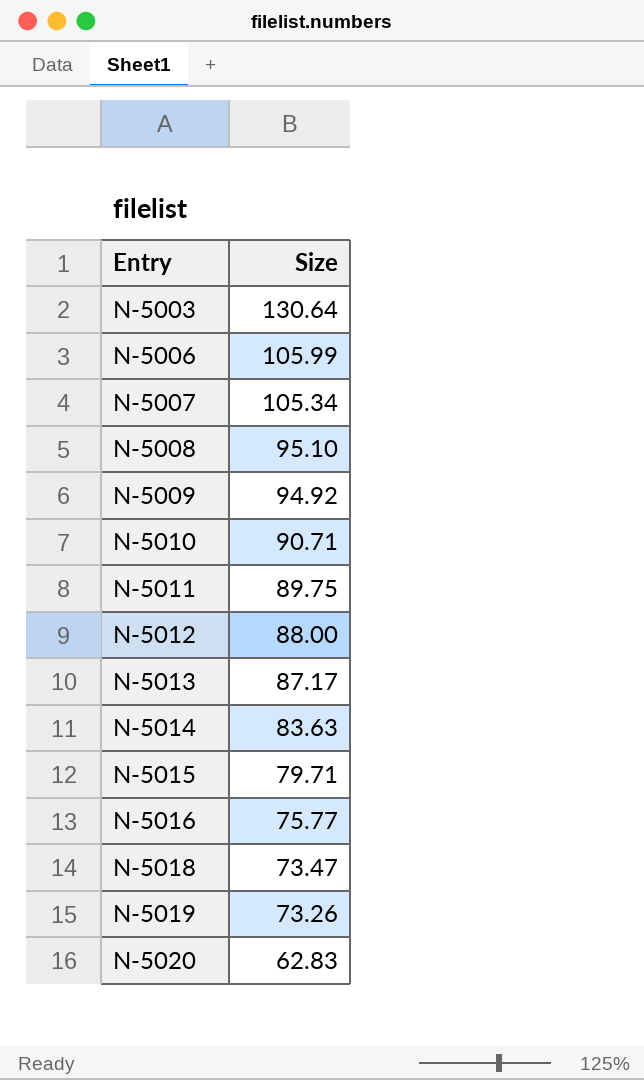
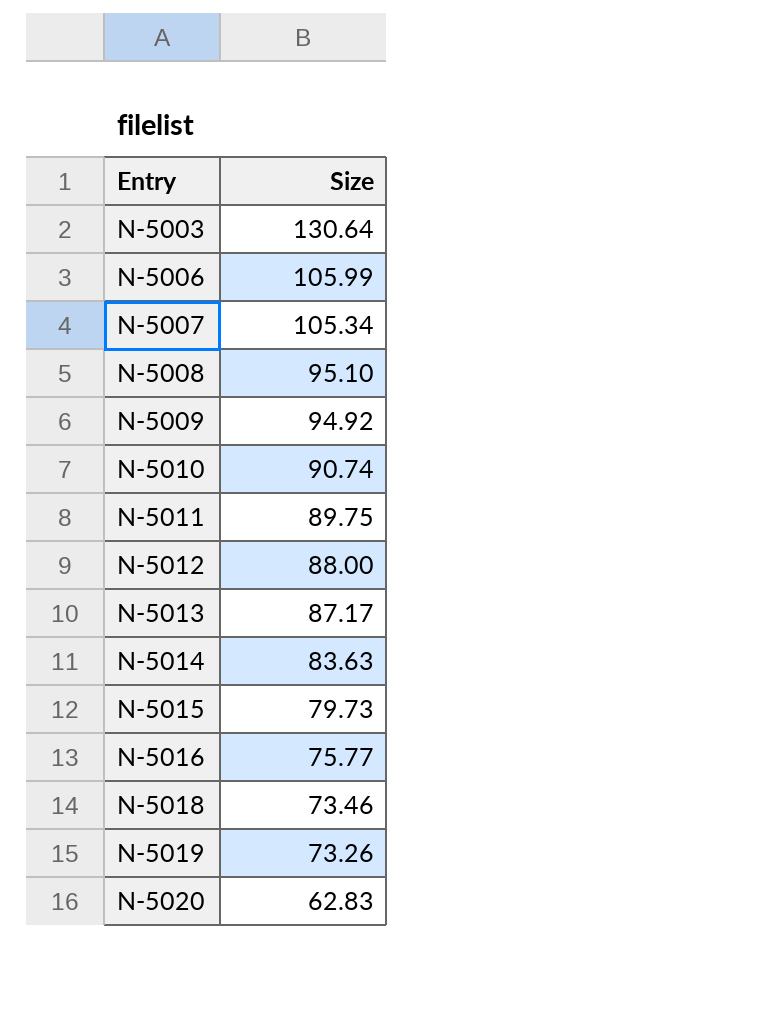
N-5010 | Size: 90.71 -> 90.74
N-5015 | Size: 79.71 -> 79.73
N-5018 | Size: 73.47 -> 73.46

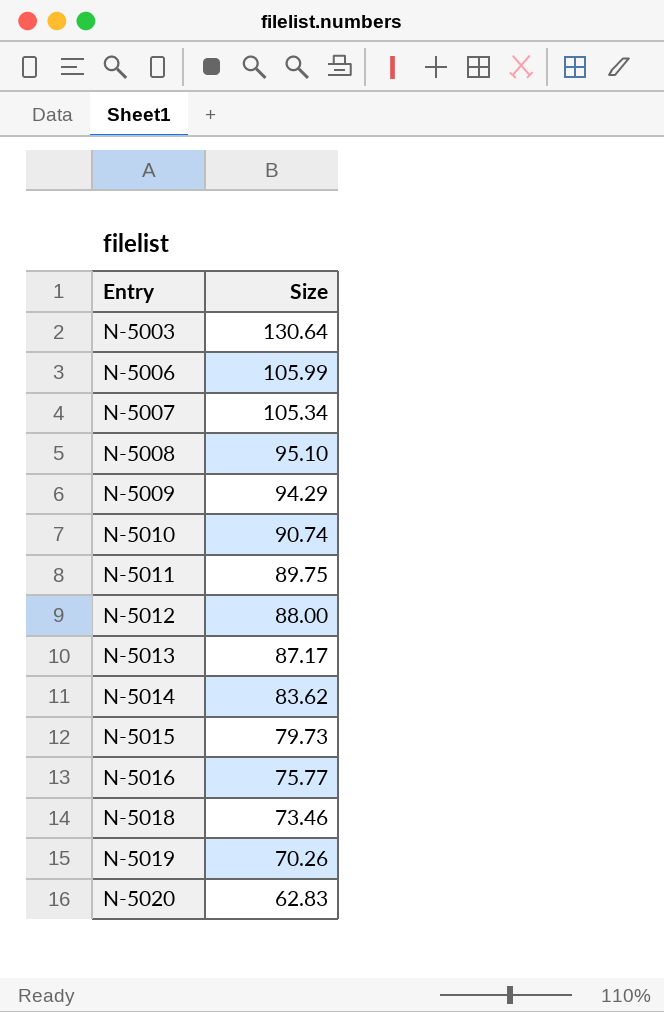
N-5009 | Size: 94.92 -> 94.29
N-5014 | Size: 83.63 -> 83.62
N-5019 | Size: 73.26 -> 70.26

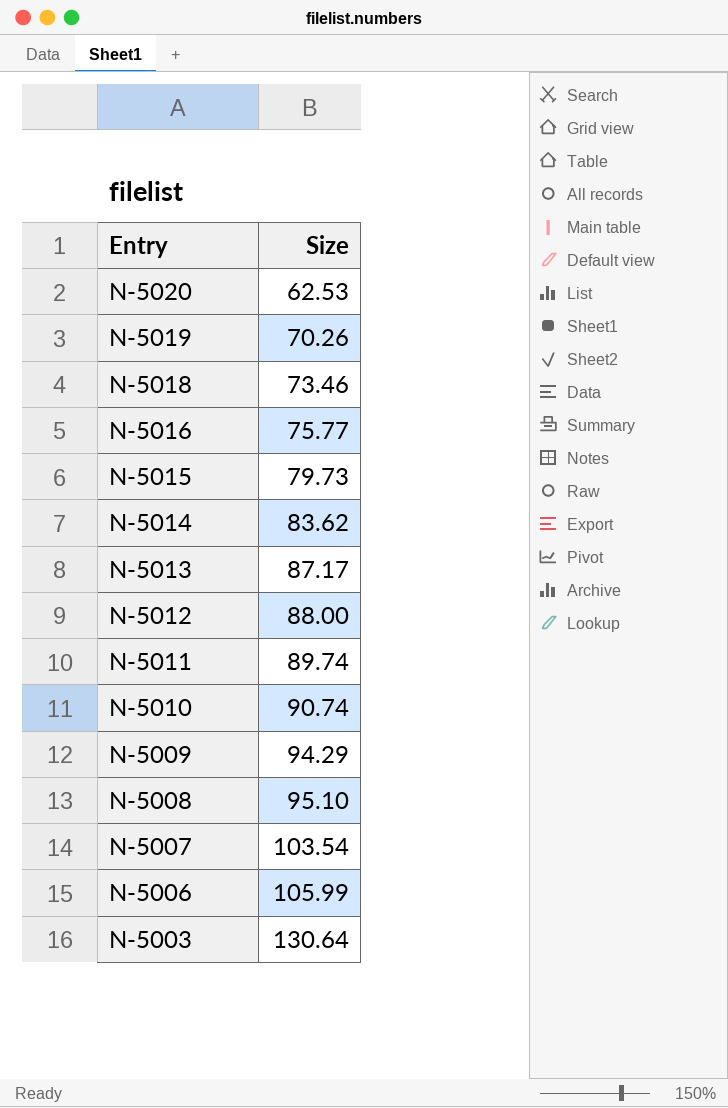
row order: Entry ascending -> Entry descending
N-5020 | Size: 62.83 -> 62.53
N-5011 | Size: 89.75 -> 89.74
N-5007 | Size: 105.34 -> 103.54

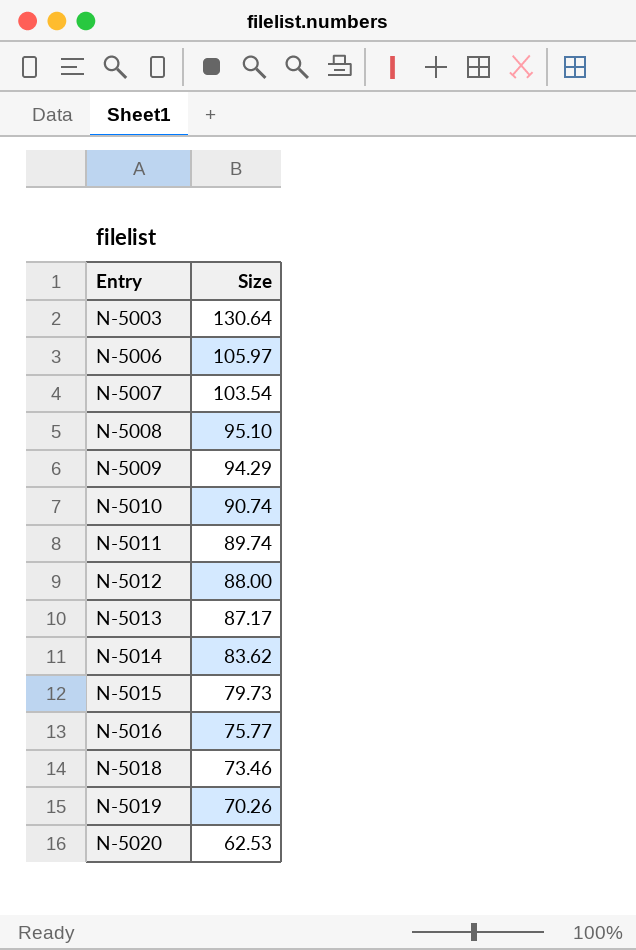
row order: Entry descending -> Entry ascending
N-5006 | Size: 105.99 -> 105.97

